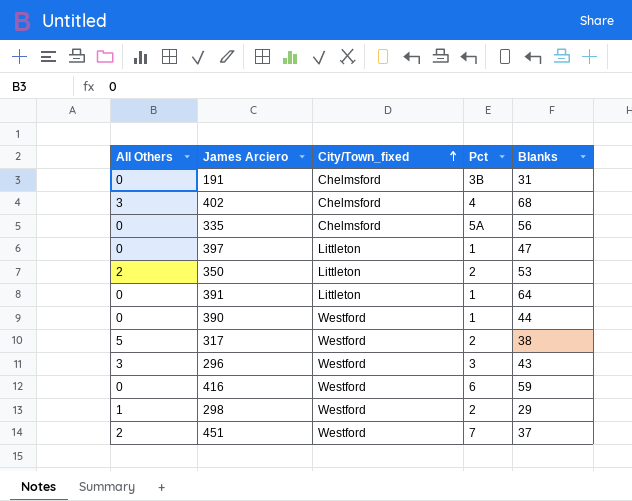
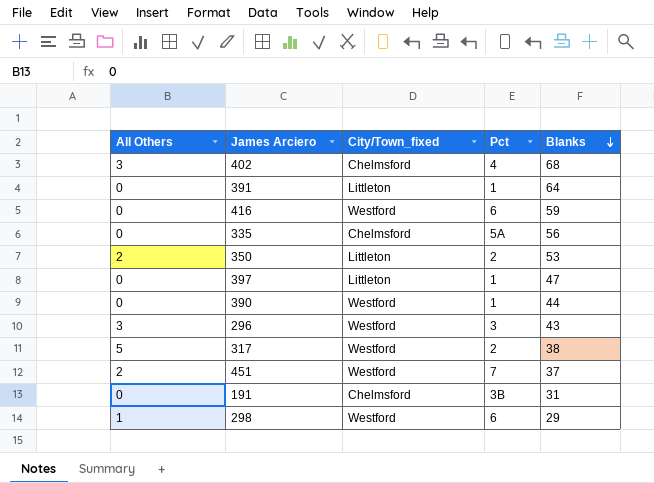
row order: City/Town_fixed ascending -> Blanks descending
298 | Pct: 2 -> 6

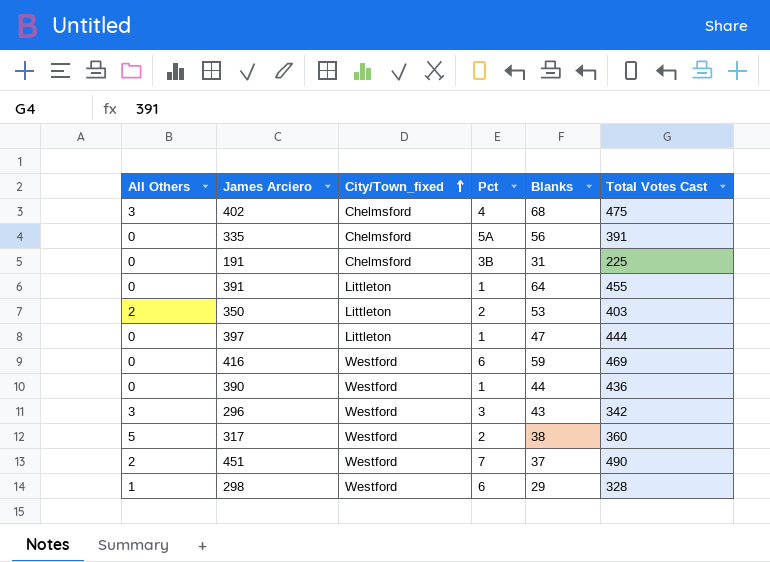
row order: Blanks descending -> City/Town_fixed ascending
column Total Votes Cast | position: none -> 6

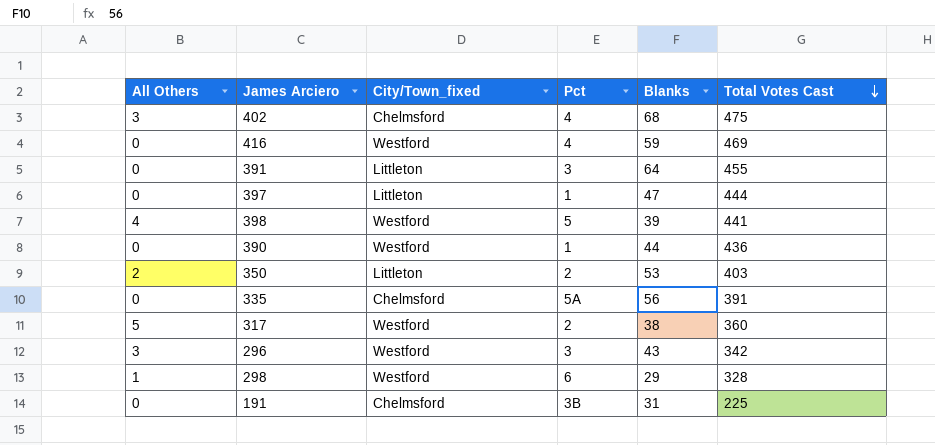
row order: City/Town_fixed ascending -> Total Votes Cast descending
row 451: 2 | Westford | 7 | 37 | 490 -> none
416 | Pct: 6 -> 4
391 | Pct: 1 -> 3
row 398: none -> 4 | Westford | 5 | 39 | 441

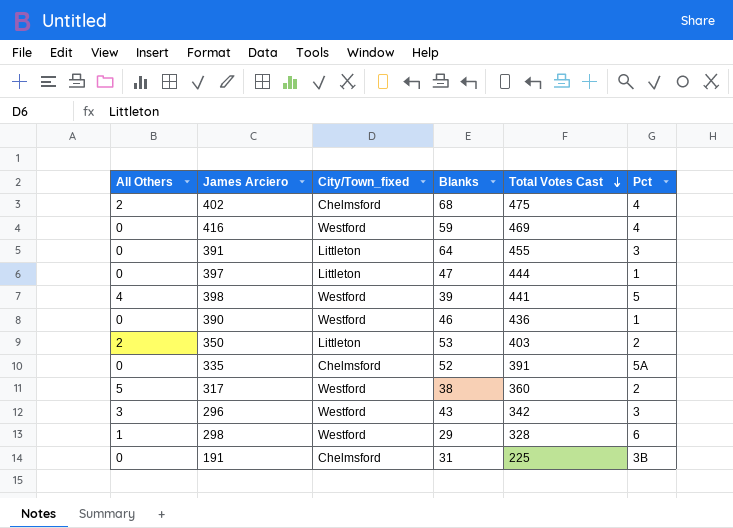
column Pct | position: 4 -> 6
402 | All Others: 3 -> 2
390 | Blanks: 44 -> 46
335 | Blanks: 56 -> 52

